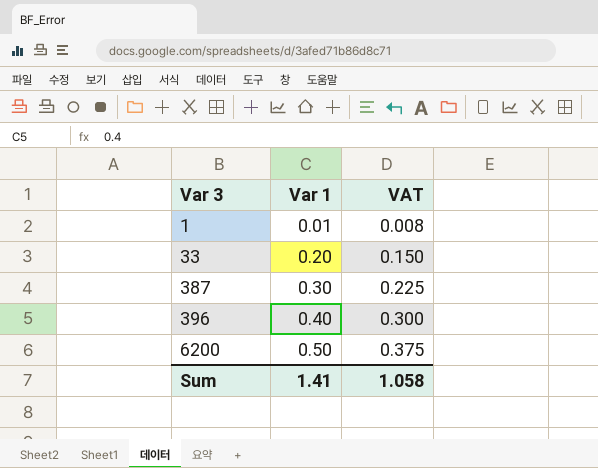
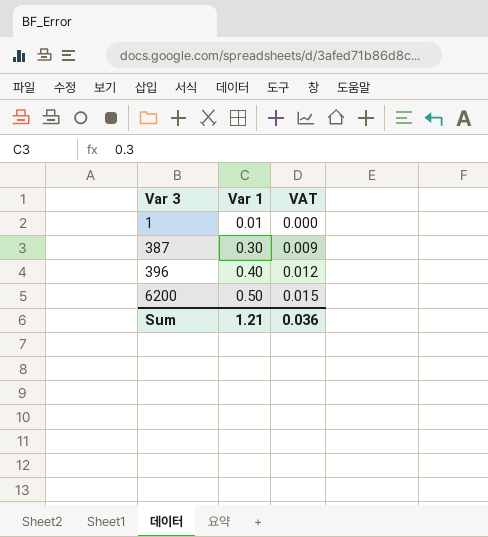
column VAT | formula: [Var 1] * 0.75 -> [Var 1] * 0.03
row 33: 0.20 | 0.150 -> none
Sum | Var 1: 1.41 -> 1.21
Sum | VAT: 1.058 -> 0.036

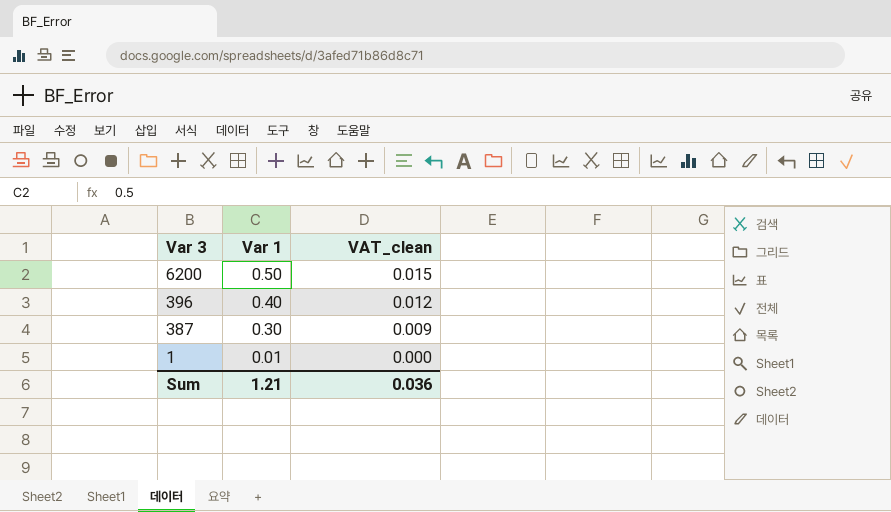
row order: Var 3 ascending -> Var 3 descending
column name: VAT -> VAT_clean

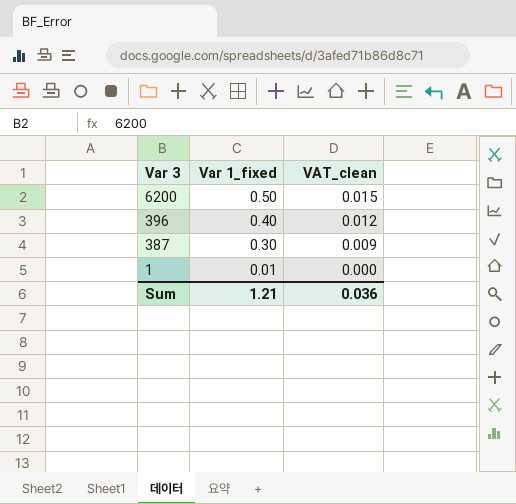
column name: Var 1 -> Var 1_fixed

